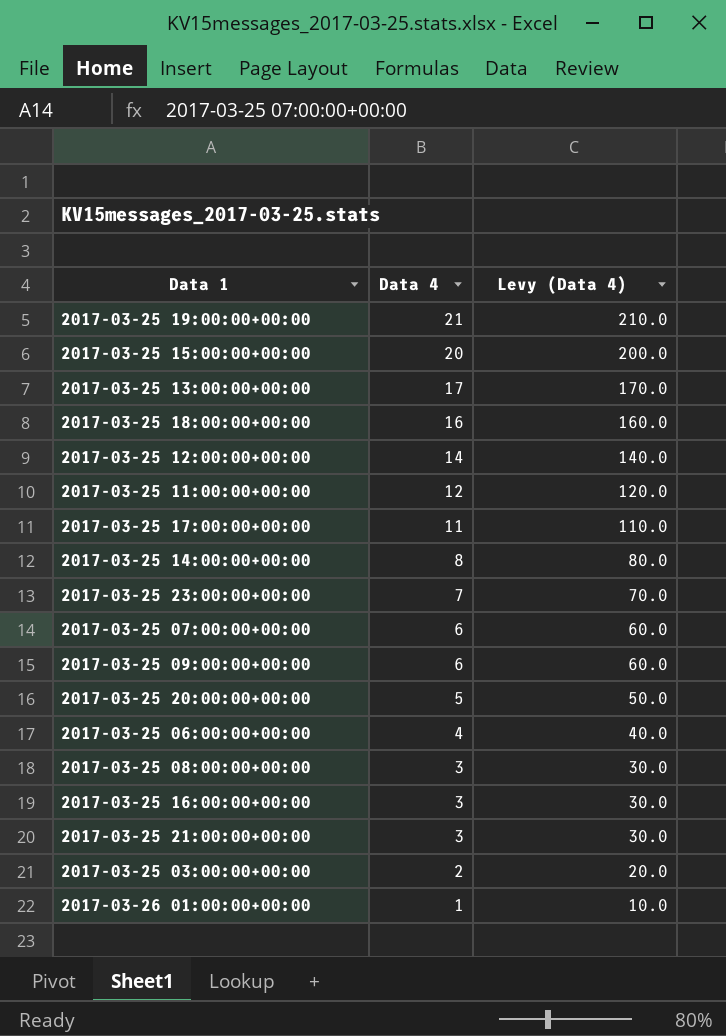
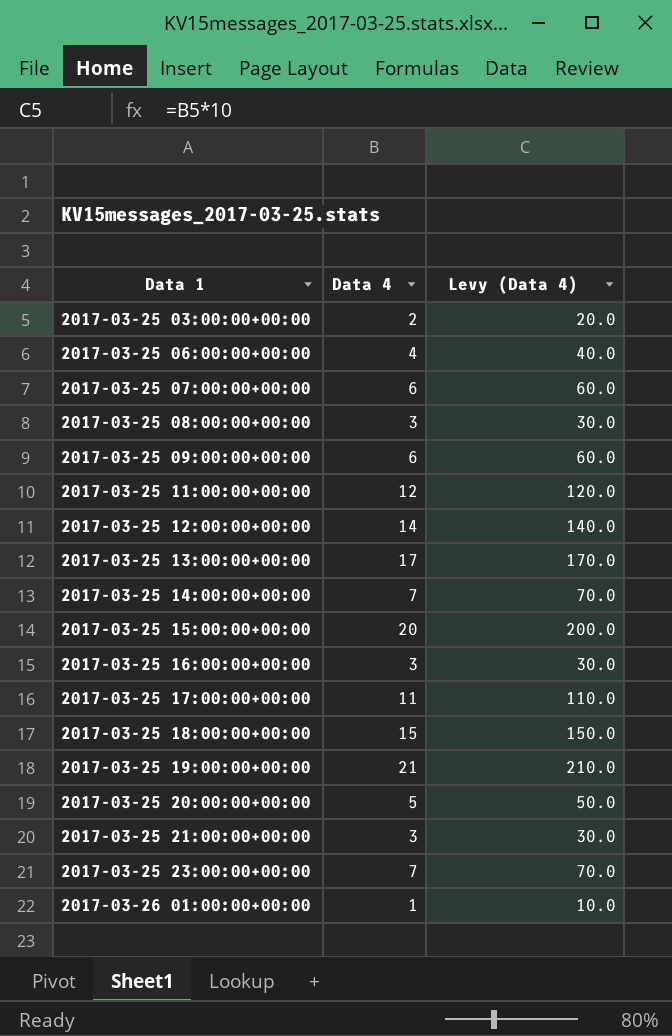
row order: Data 4 descending -> Data 1 ascending
2017-03-25 14:00:00+00:00 | Data 4: 8 -> 7
2017-03-25 14:00:00+00:00 | Levy (Data 4): 80.0 -> 70.0
2017-03-25 18:00:00+00:00 | Data 4: 16 -> 15
2017-03-25 18:00:00+00:00 | Levy (Data 4): 160.0 -> 150.0

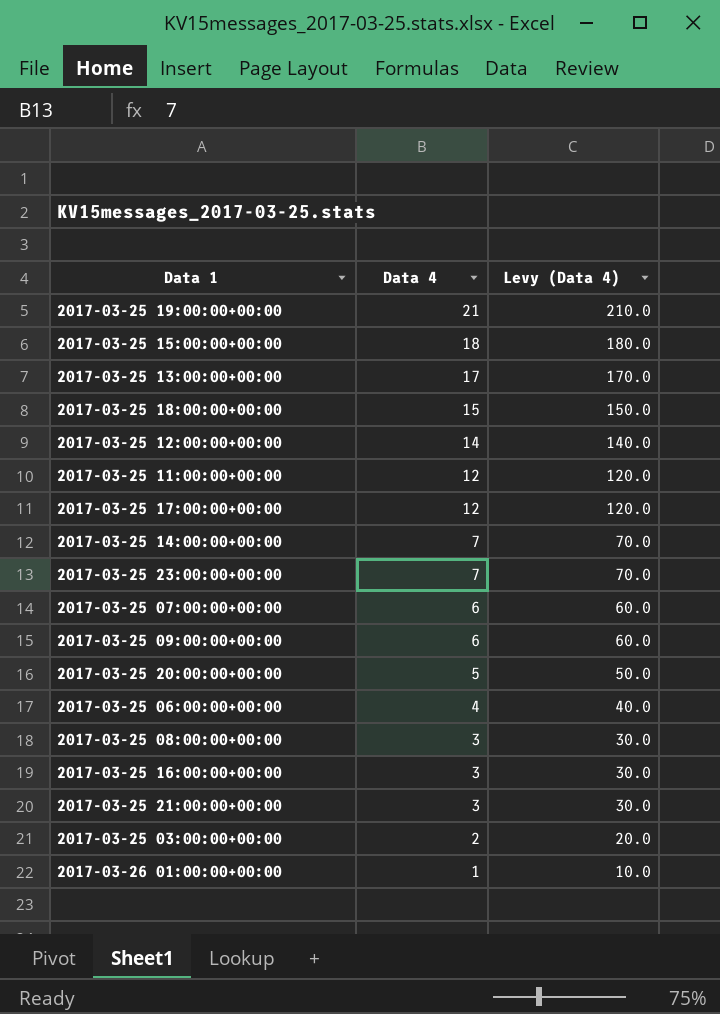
row order: Data 1 ascending -> Data 4 descending
2017-03-25 15:00:00+00:00 | Data 4: 20 -> 18
2017-03-25 15:00:00+00:00 | Levy (Data 4): 200.0 -> 180.0
2017-03-25 17:00:00+00:00 | Data 4: 11 -> 12
2017-03-25 17:00:00+00:00 | Levy (Data 4): 110.0 -> 120.0

